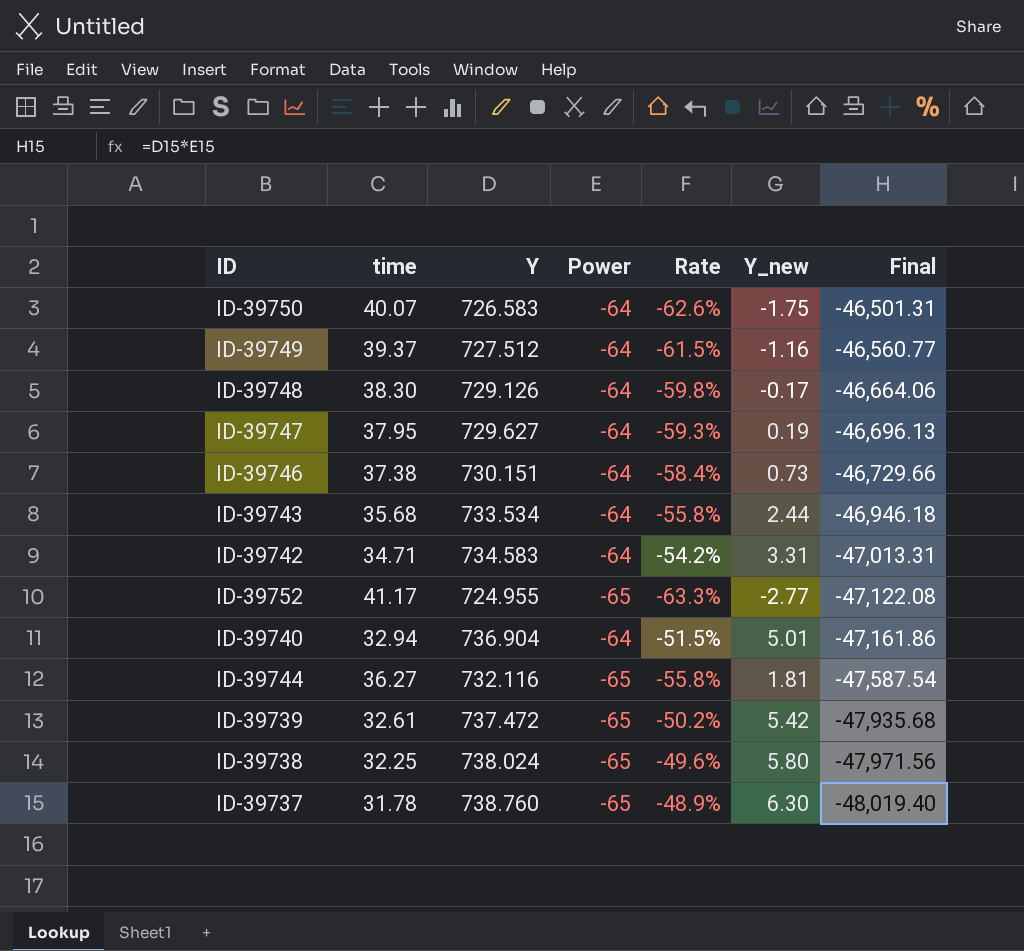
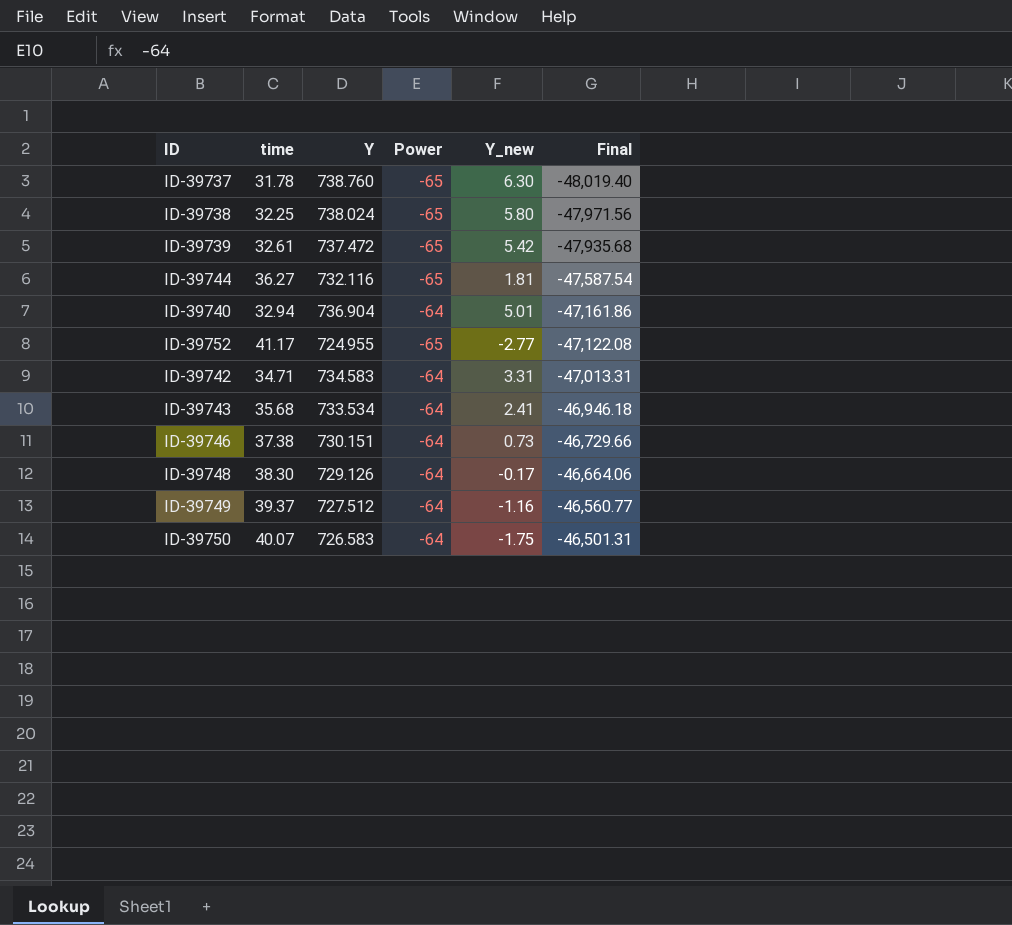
row order: Final descending -> Final ascending
column Rate | formula: [time] / [Power] -> none
row ID-39747: 37.95 | 729.627 | -64 | -59.3% | 0.19 | -46,696.13 -> none
ID-39743 | Y_new: 2.44 -> 2.41

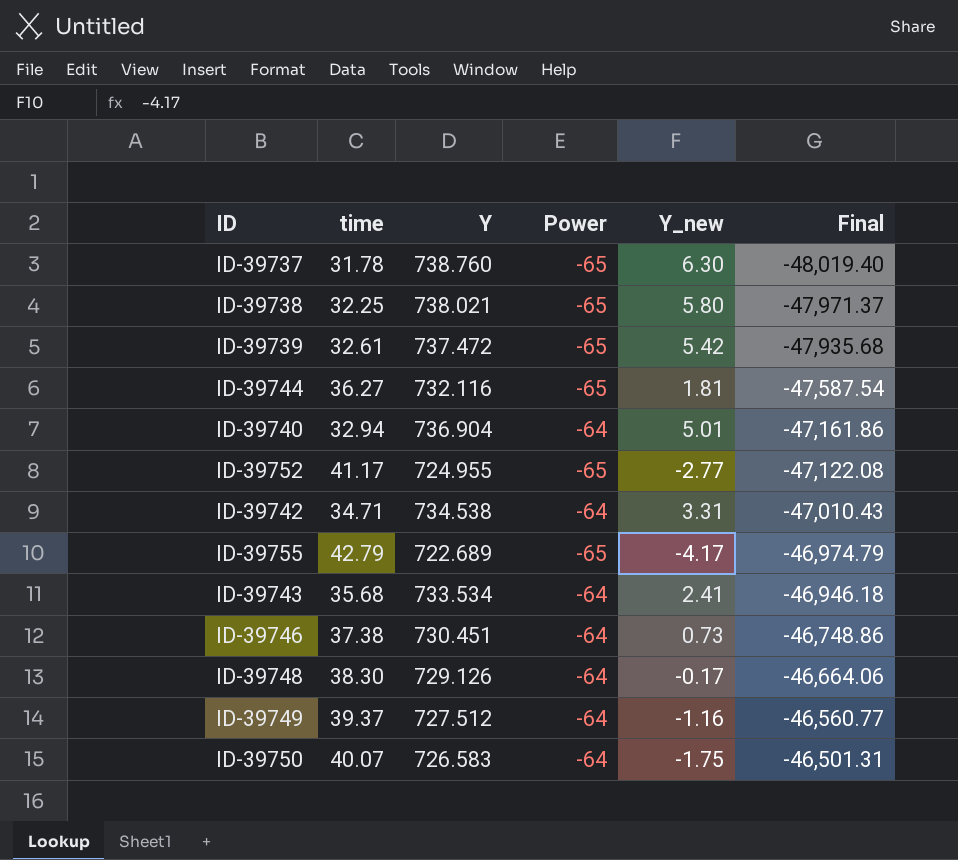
ID-39738 | Y: 738.024 -> 738.021
ID-39738 | Final: -47,971.56 -> -47,971.37
ID-39742 | Y: 734.583 -> 734.538
ID-39742 | Final: -47,013.31 -> -47,010.43
row ID-39755: none -> 42.79 | 722.689 | -65 | -4.17 | -46,974.79
ID-39746 | Y: 730.151 -> 730.451
ID-39746 | Final: -46,729.66 -> -46,748.86

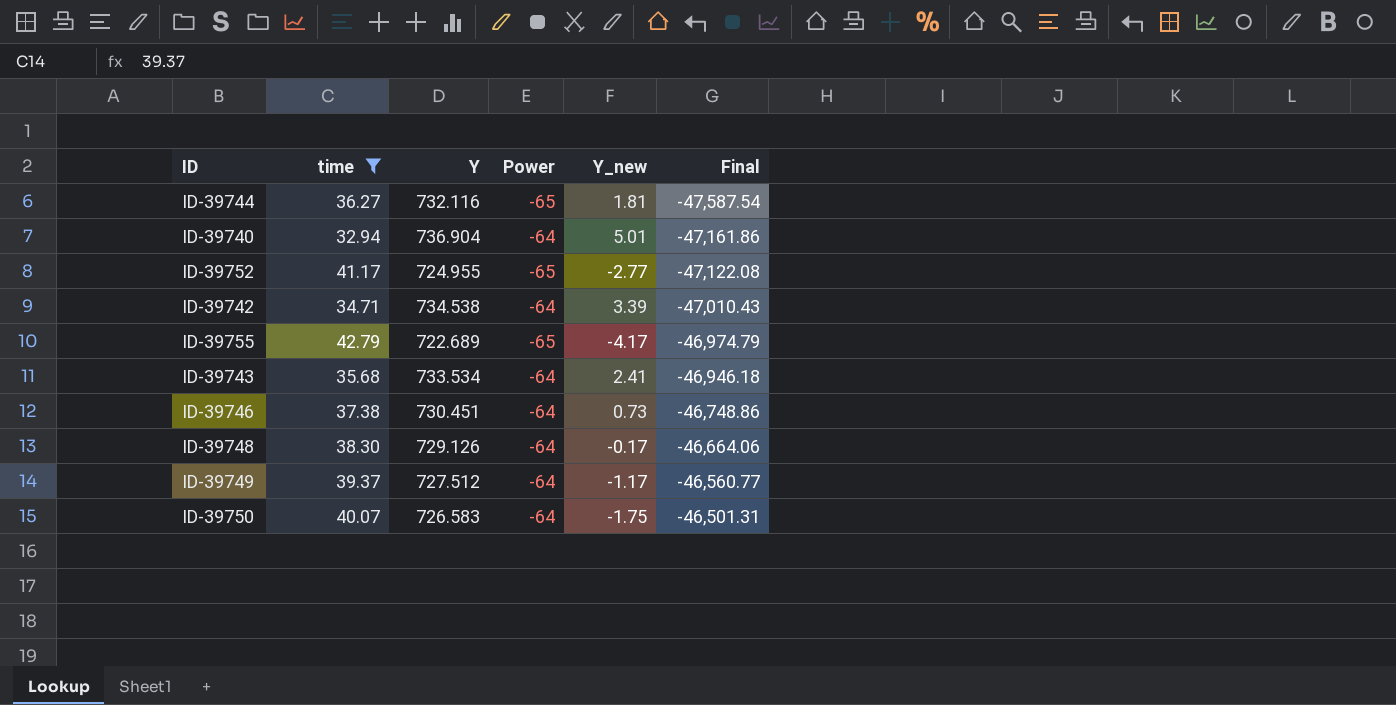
filter: none -> time >= 32.94
ID-39742 | Y_new: 3.31 -> 3.39
ID-39749 | Y_new: -1.16 -> -1.17

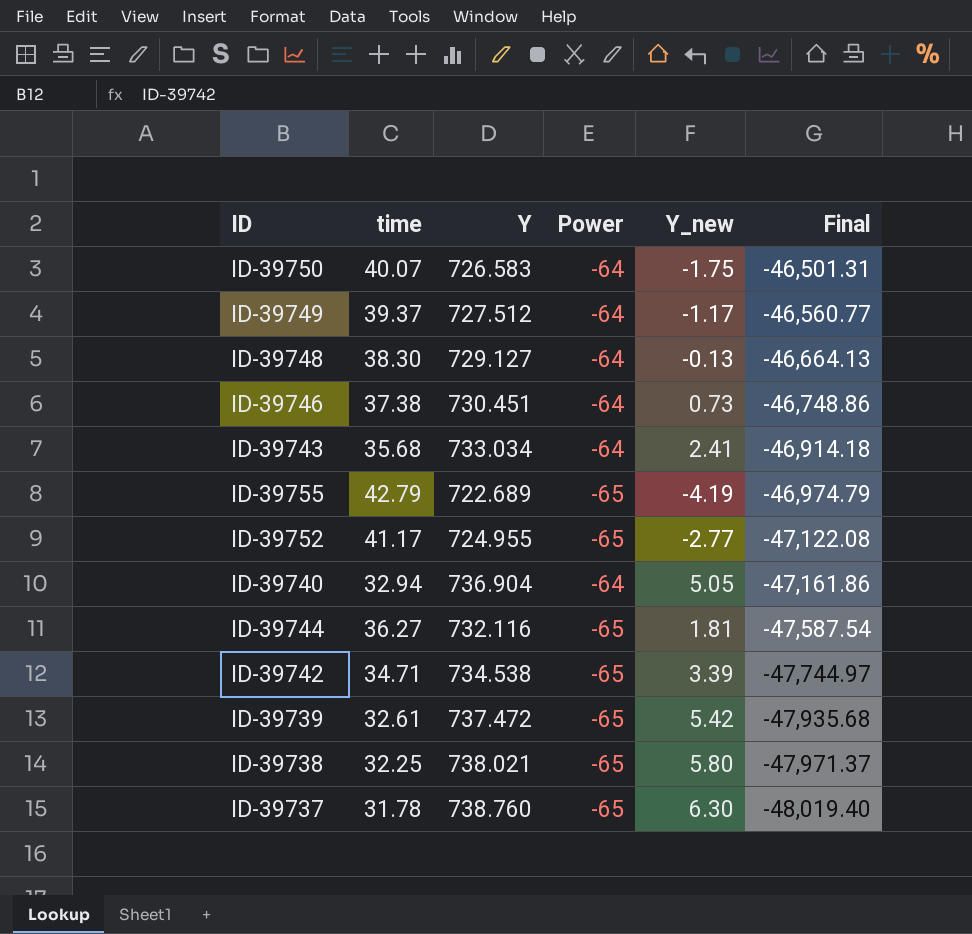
filter: time >= 32.94 -> none
row order: Final ascending -> Final descending
ID-39748 | Y: 729.126 -> 729.127
ID-39748 | Y_new: -0.17 -> -0.13
ID-39748 | Final: -46,664.06 -> -46,664.13
ID-39743 | Y: 733.534 -> 733.034
ID-39743 | Final: -46,946.18 -> -46,914.18
ID-39755 | Y_new: -4.17 -> -4.19
ID-39740 | Y_new: 5.01 -> 5.05
ID-39742 | Power: -64 -> -65
ID-39742 | Final: -47,010.43 -> -47,744.97

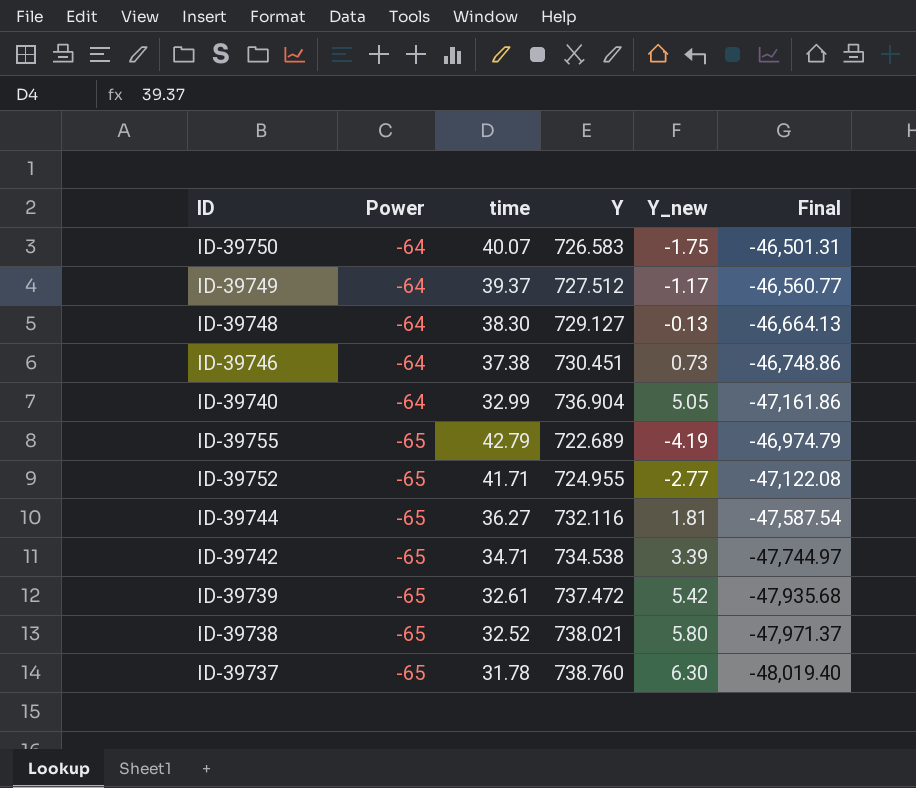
row order: Final descending -> Power descending
column Power | position: 4 -> 2
row ID-39743: 35.68 | 733.034 | -64 | 2.41 | -46,914.18 -> none
ID-39740 | time: 32.94 -> 32.99
ID-39752 | time: 41.17 -> 41.71
ID-39738 | time: 32.25 -> 32.52

